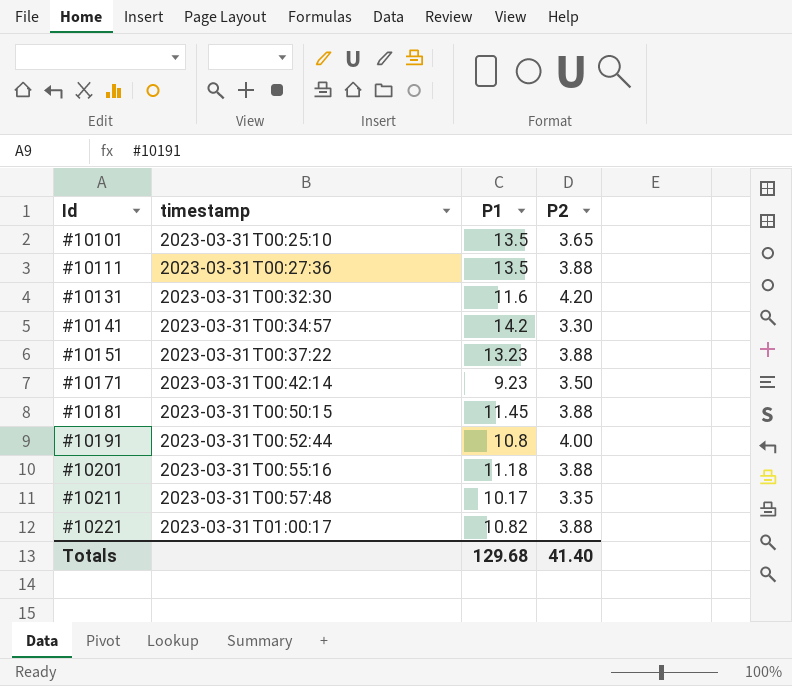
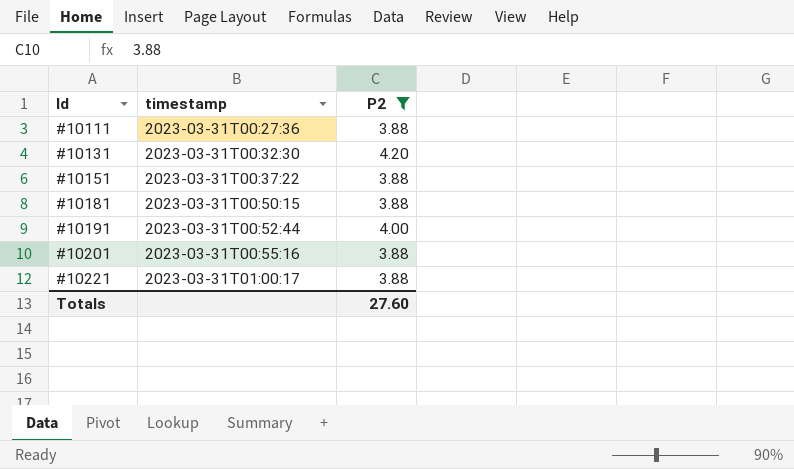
filter: none -> P2 >= 3.88
column P1 | position: 3 -> none
Totals | P2: 41.40 -> 27.60

